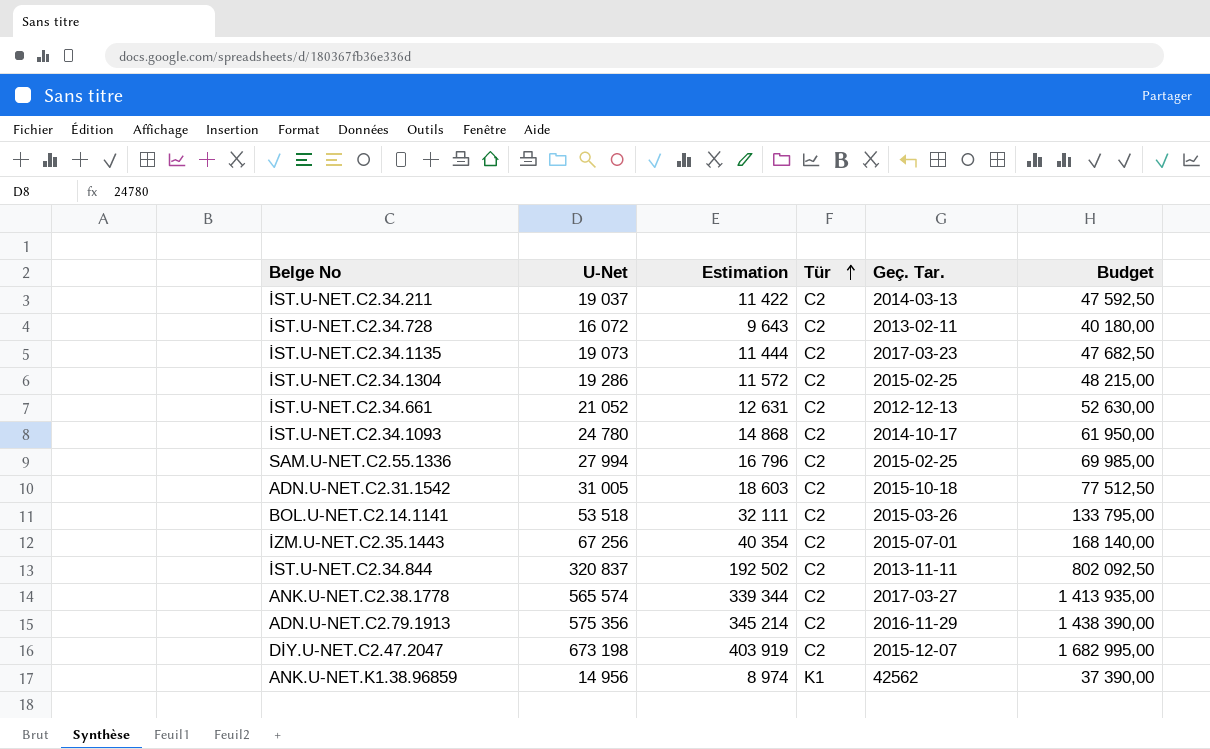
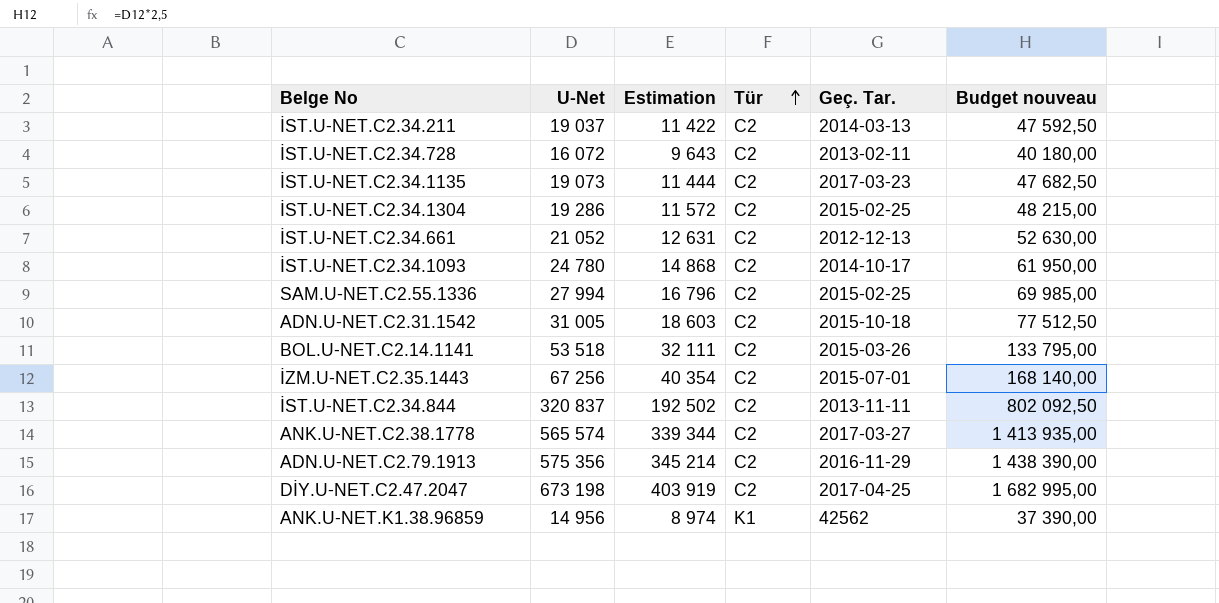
column name: Budget -> Budget nouveau
DİY.U-NET.C2.47.2047 | Geç. Tar.: 2015-12-07 -> 2017-04-25

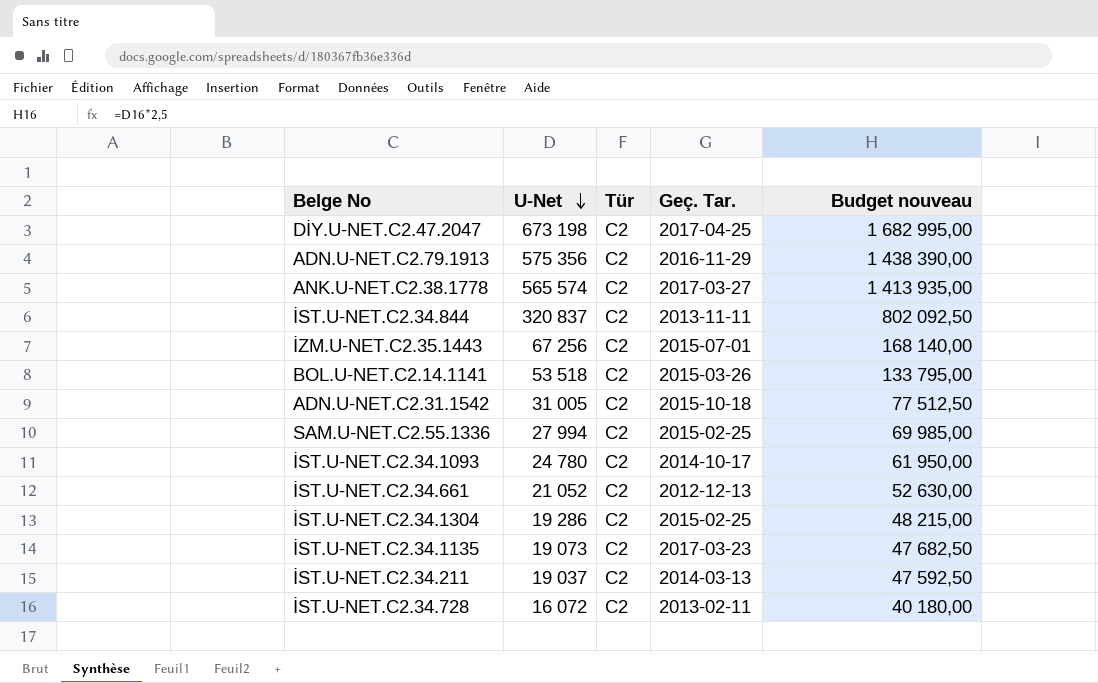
row order: Tür ascending -> U-Net descending
column Estimation | formula: [U-Net] * 0,6 -> none
row ANK.U-NET.K1.38.96859: 14 956 | 8 974 | K1 | 42562 | 37 390,00 -> none

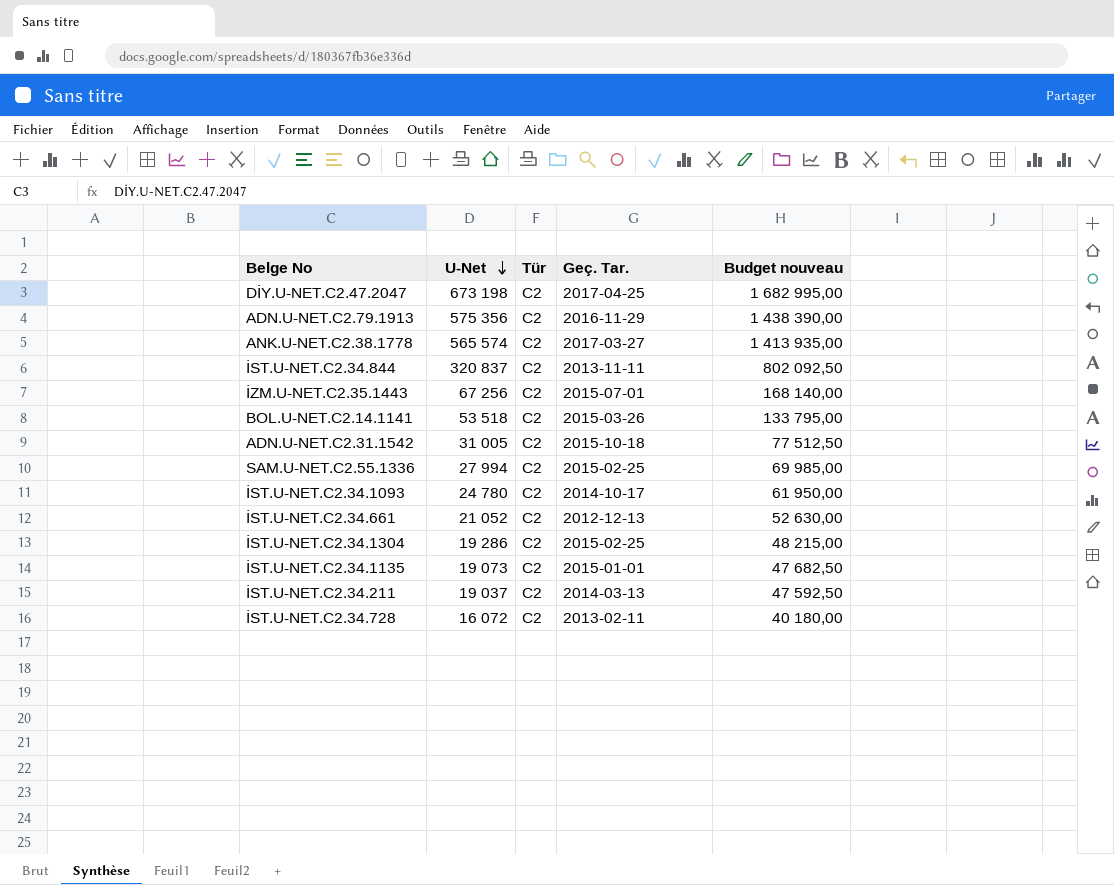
İST.U-NET.C2.34.1135 | Geç. Tar.: 2017-03-23 -> 2015-01-01

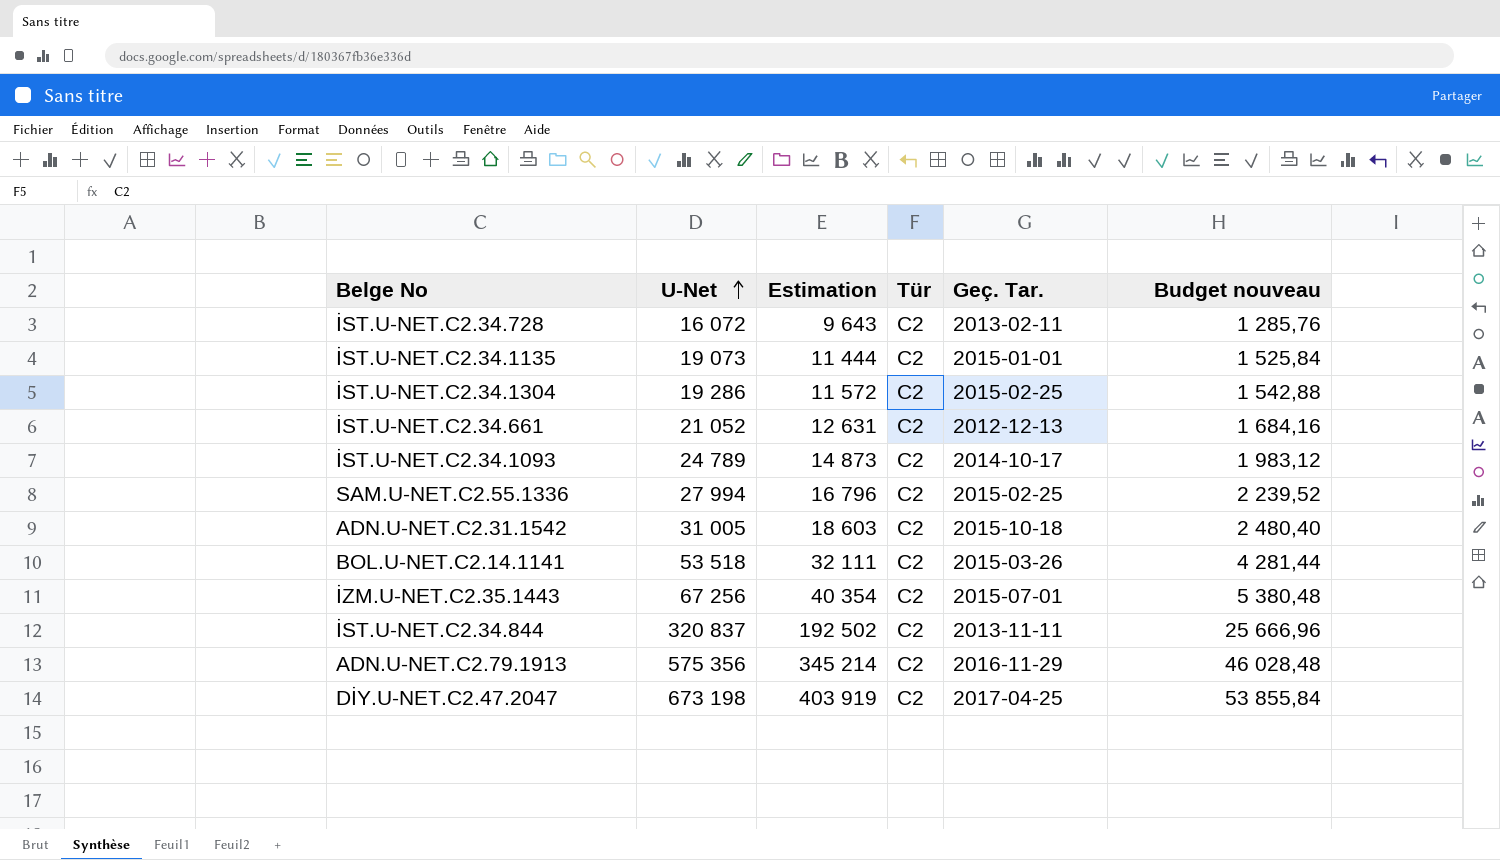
row order: U-Net descending -> U-Net ascending
column Estimation | formula: none -> [U-Net] * 0,6
column Budget nouveau | formula: [U-Net] * 2,5 -> [U-Net] * 0,08
row ANK.U-NET.C2.38.1778: 565 574 | C2 | 2017-03-27 | 1 413 935,00 -> none
row İST.U-NET.C2.34.211: 19 037 | C2 | 2014-03-13 | 47 592,50 -> none
İST.U-NET.C2.34.1093 | U-Net: 24 780 -> 24 789

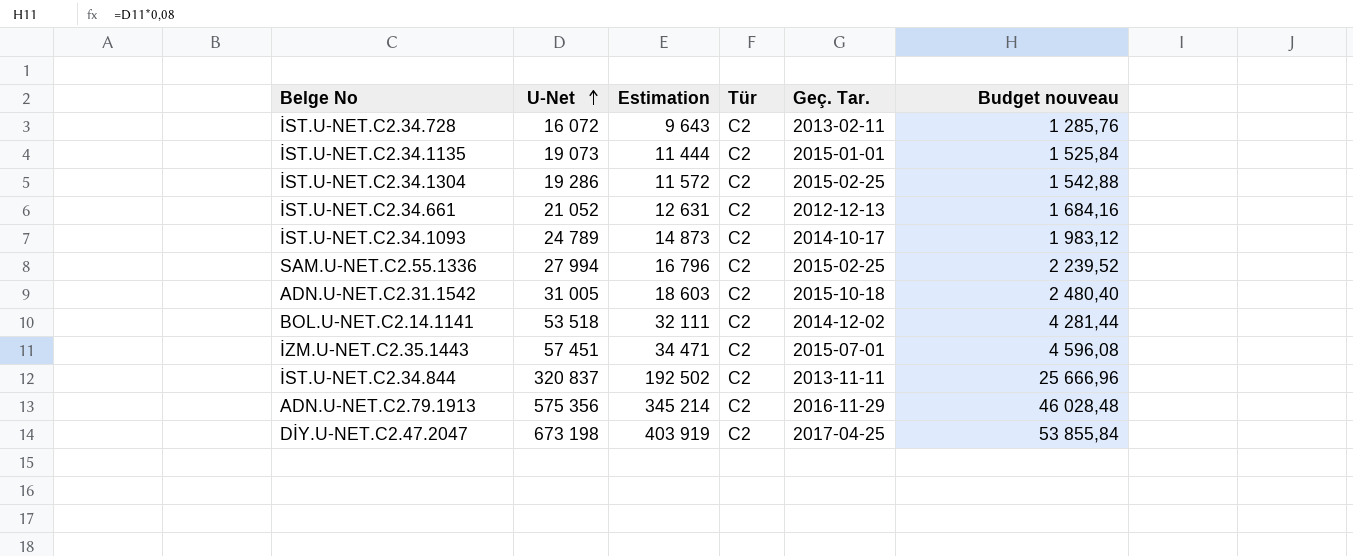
BOL.U-NET.C2.14.1141 | Geç. Tar.: 2015-03-26 -> 2014-12-02
İZM.U-NET.C2.35.1443 | U-Net: 67 256 -> 57 451
İZM.U-NET.C2.35.1443 | Estimation: 40 354 -> 34 471
İZM.U-NET.C2.35.1443 | Budget nouveau: 5 380,48 -> 4 596,08

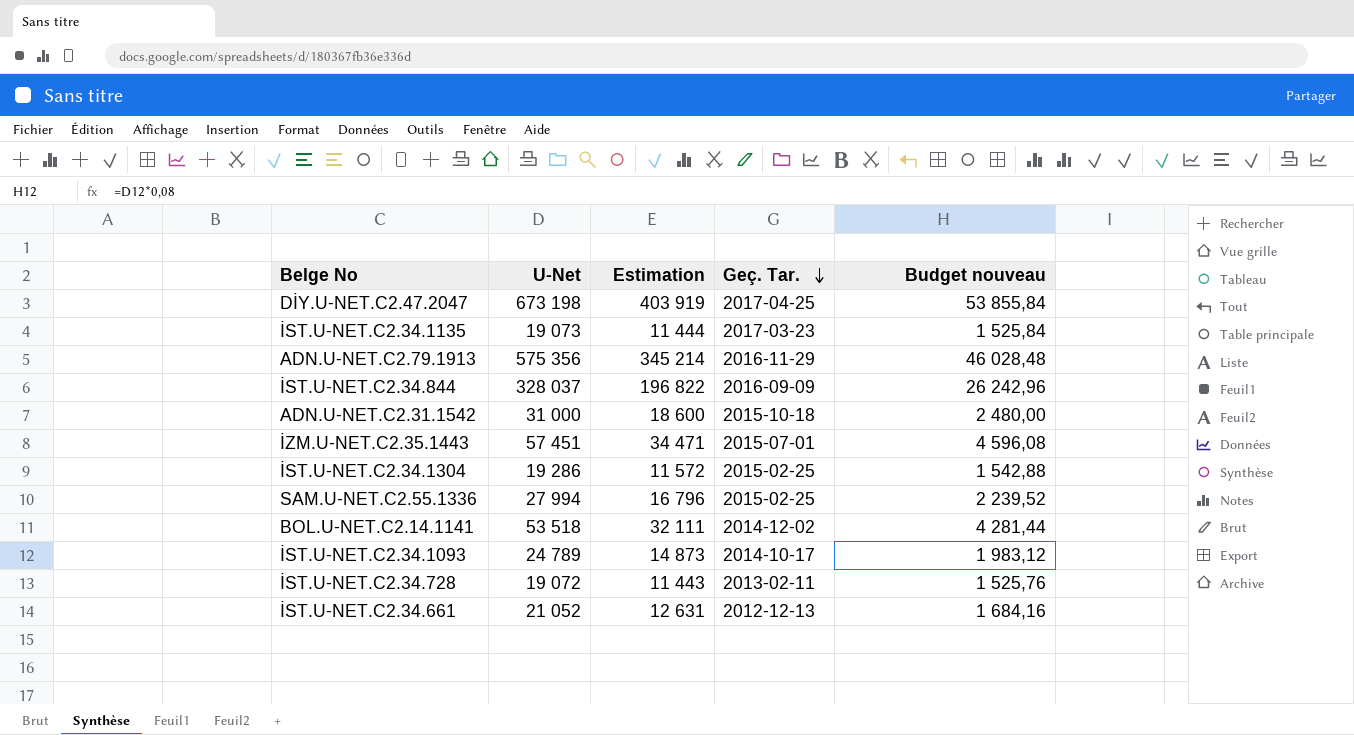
row order: U-Net ascending -> Geç. Tar. descending
column Tür | position: 4 -> none
İST.U-NET.C2.34.1135 | Geç. Tar.: 2015-01-01 -> 2017-03-23
İST.U-NET.C2.34.844 | U-Net: 320 837 -> 328 037
İST.U-NET.C2.34.844 | Estimation: 192 502 -> 196 822
İST.U-NET.C2.34.844 | Geç. Tar.: 2013-11-11 -> 2016-09-09
İST.U-NET.C2.34.844 | Budget nouveau: 25 666,96 -> 26 242,96
ADN.U-NET.C2.31.1542 | U-Net: 31 005 -> 31 000
ADN.U-NET.C2.31.1542 | Estimation: 18 603 -> 18 600
ADN.U-NET.C2.31.1542 | Budget nouveau: 2 480,40 -> 2 480,00
İST.U-NET.C2.34.728 | U-Net: 16 072 -> 19 072
İST.U-NET.C2.34.728 | Estimation: 9 643 -> 11 443
İST.U-NET.C2.34.728 | Budget nouveau: 1 285,76 -> 1 525,76

